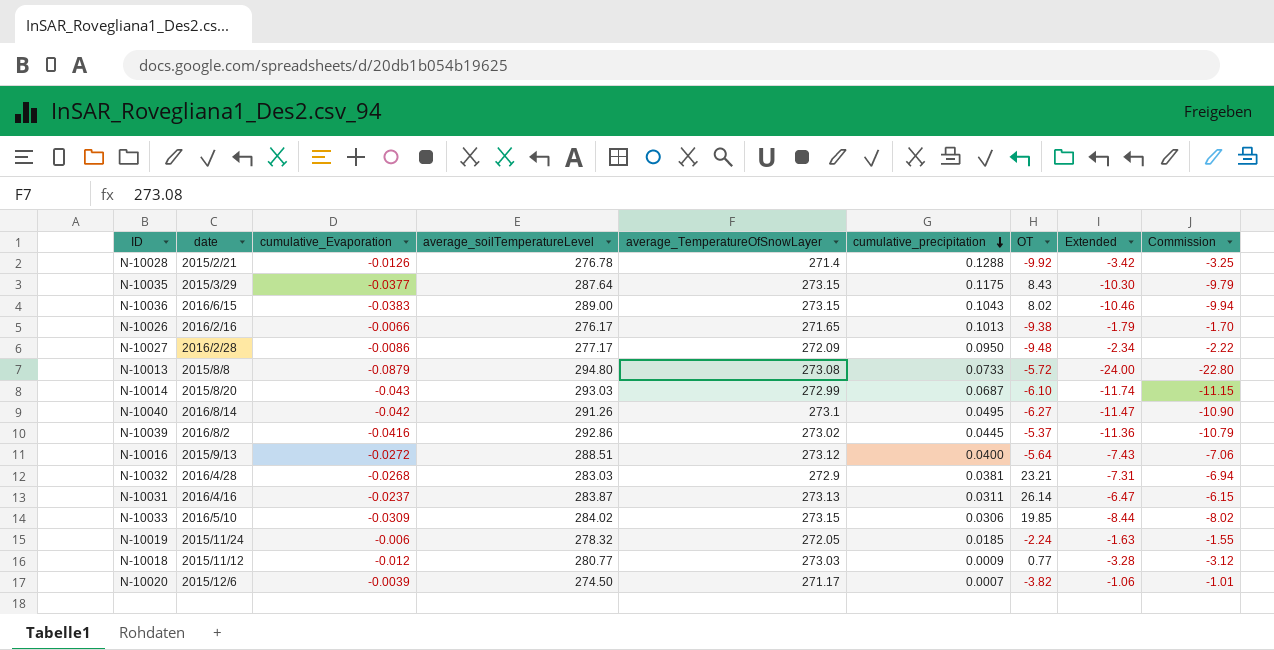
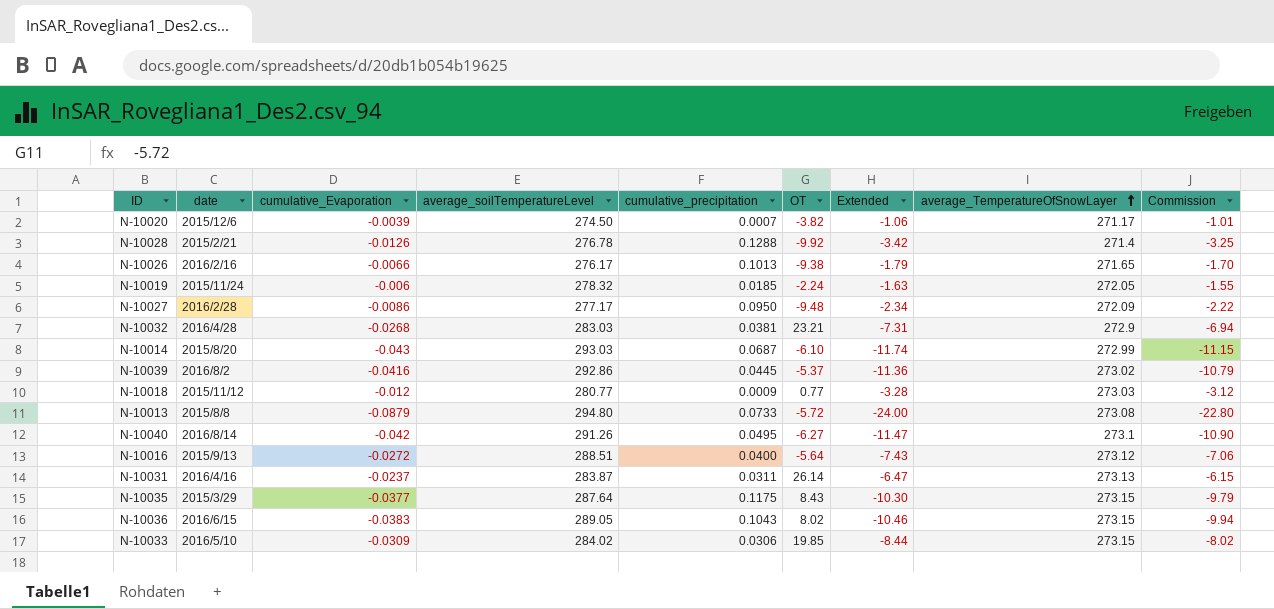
row order: cumulative_precipitation descending -> average_TemperatureOfSnowLayer ascending
column average_TemperatureOfSnowLayer | position: 5 -> 8
N-10036 | average_soilTemperatureLevel: 289.00 -> 289.05

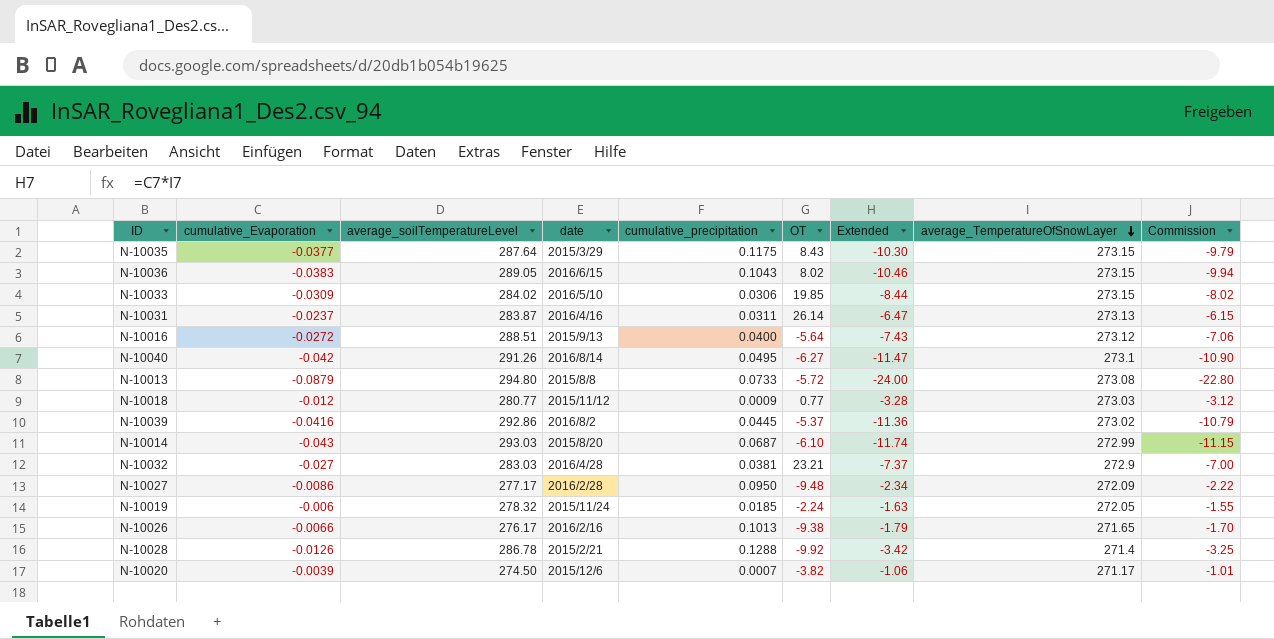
row order: average_TemperatureOfSnowLayer ascending -> average_TemperatureOfSnowLayer descending
column date | position: 2 -> 4
N-10032 | cumulative_Evaporation: -0.0268 -> -0.027
N-10032 | Extended: -7.31 -> -7.37
N-10032 | Commission: -6.94 -> -7.00
N-10028 | average_soilTemperatureLevel: 276.78 -> 286.78

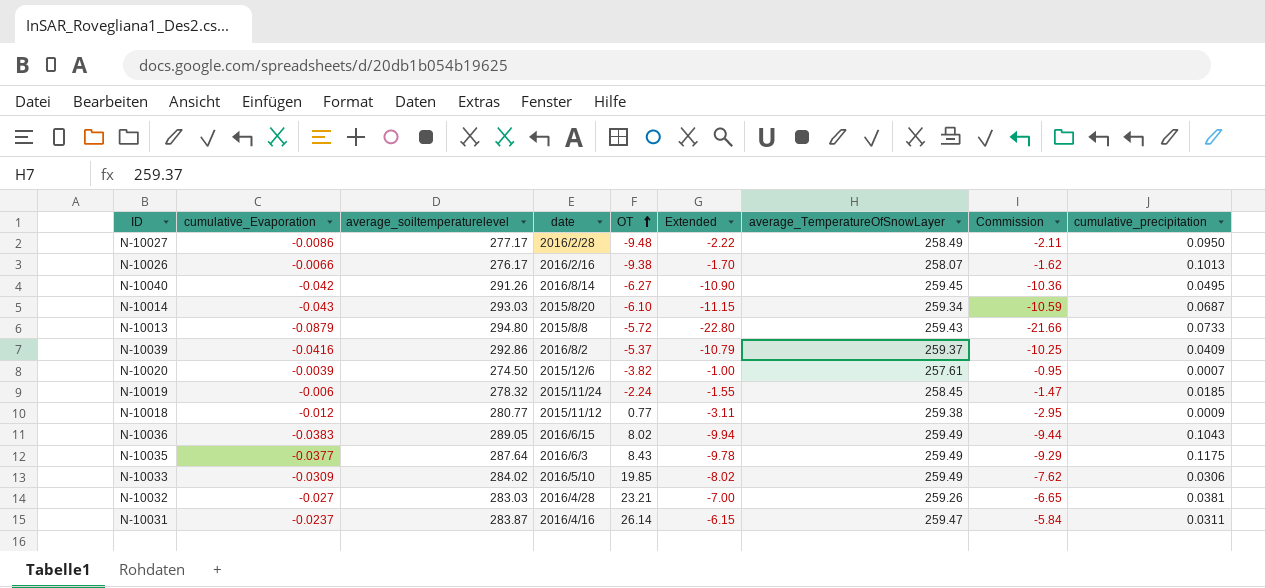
row order: average_TemperatureOfSnowLayer descending -> OT ascending
column name: average_soilTemperatureLevel -> average_soiltemperaturelevel
column cumulative_precipitation | position: 5 -> 9
row N-10016: -0.0272 | 288.51 | 2015/9/13 | 0.0400 | -5.64 | -7.43 | 273.12 | -7.06 -> none
row N-10028: -0.0126 | 286.78 | 2015/2/21 | 0.1288 | -9.92 | -3.42 | 271.4 | -3.25 -> none
N-10027 | Extended: -2.34 -> -2.22
N-10027 | average_TemperatureOfSnowLayer: 272.09 -> 258.49
N-10027 | Commission: -2.22 -> -2.11
N-10026 | Extended: -1.79 -> -1.70
N-10026 | average_TemperatureOfSnowLayer: 271.65 -> 258.07
N-10026 | Commission: -1.70 -> -1.62
N-10040 | Extended: -11.47 -> -10.90
N-10040 | average_TemperatureOfSnowLayer: 273.1 -> 259.45
N-10040 | Commission: -10.90 -> -10.36
N-10014 | Extended: -11.74 -> -11.15
N-10014 | average_TemperatureOfSnowLayer: 272.99 -> 259.34
N-10014 | Commission: -11.15 -> -10.59
N-10013 | Extended: -24.00 -> -22.80
N-10013 | average_TemperatureOfSnowLayer: 273.08 -> 259.43
N-10013 | Commission: -22.80 -> -21.66
N-10039 | Extended: -11.36 -> -10.79
N-10039 | average_TemperatureOfSnowLayer: 273.02 -> 259.37
N-10039 | Commission: -10.79 -> -10.25
N-10039 | cumulative_precipitation: 0.0445 -> 0.0409
N-10020 | Extended: -1.06 -> -1.00
N-10020 | average_TemperatureOfSnowLayer: 271.17 -> 257.61
N-10020 | Commission: -1.01 -> -0.95
N-10019 | Extended: -1.63 -> -1.55
N-10019 | average_TemperatureOfSnowLayer: 272.05 -> 258.45
N-10019 | Commission: -1.55 -> -1.47
N-10018 | Extended: -3.28 -> -3.11
N-10018 | average_TemperatureOfSnowLayer: 273.03 -> 259.38
N-10018 | Commission: -3.12 -> -2.95
N-10036 | Extended: -10.46 -> -9.94
N-10036 | average_TemperatureOfSnowLayer: 273.15 -> 259.49
N-10036 | Commission: -9.94 -> -9.44
N-10035 | date: 2015/3/29 -> 2016/6/3
N-10035 | Extended: -10.30 -> -9.78
N-10035 | average_TemperatureOfSnowLayer: 273.15 -> 259.49
N-10035 | Commission: -9.79 -> -9.29
N-10033 | Extended: -8.44 -> -8.02
N-10033 | average_TemperatureOfSnowLayer: 273.15 -> 259.49
N-10033 | Commission: -8.02 -> -7.62
N-10032 | Extended: -7.37 -> -7.00
N-10032 | average_TemperatureOfSnowLayer: 272.9 -> 259.26
N-10032 | Commission: -7.00 -> -6.65
N-10031 | Extended: -6.47 -> -6.15
N-10031 | average_TemperatureOfSnowLayer: 273.13 -> 259.47
N-10031 | Commission: -6.15 -> -5.84

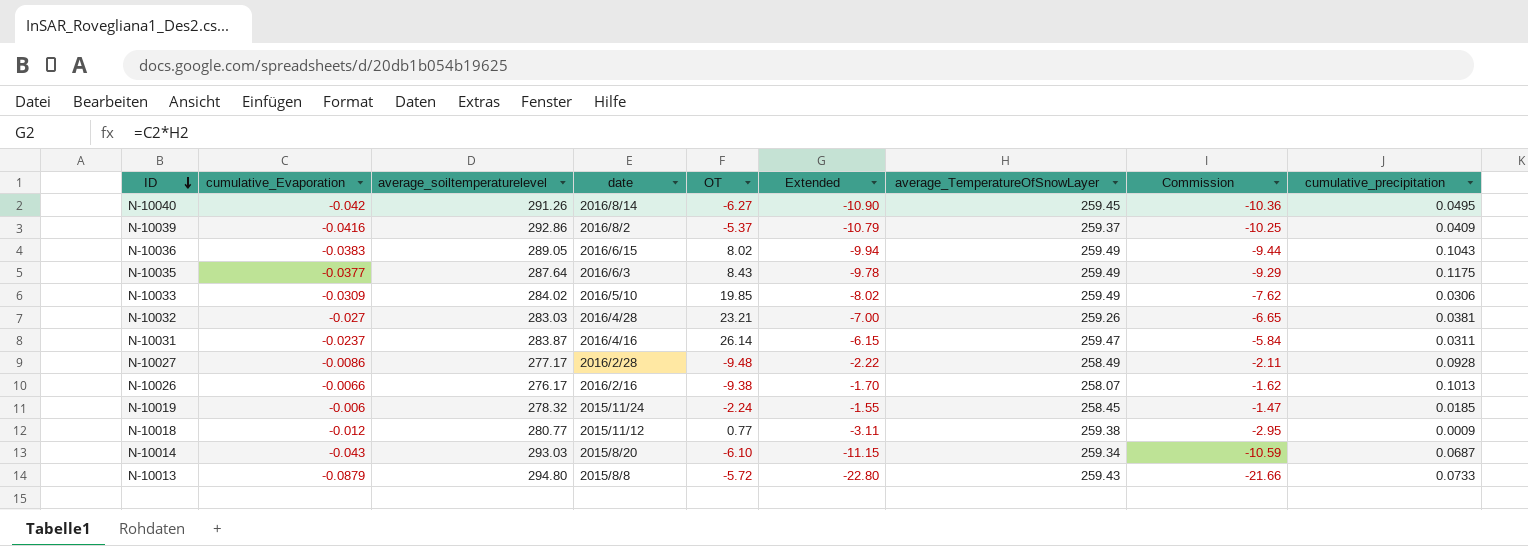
row order: OT ascending -> ID descending
row N-10020: -0.0039 | 274.50 | 2015/12/6 | -3.82 | -1.00 | 257.61 | -0.95 | 0.0007 -> none
N-10027 | cumulative_precipitation: 0.0950 -> 0.0928

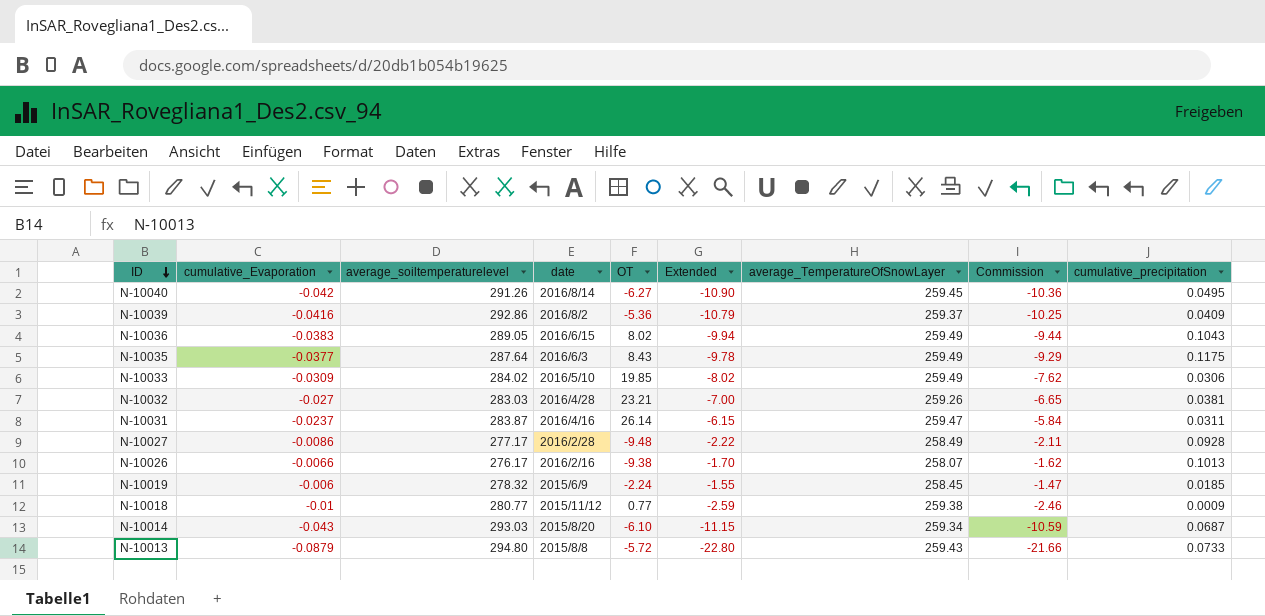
N-10039 | OT: -5.37 -> -5.36
N-10019 | date: 2015/11/24 -> 2015/6/9
N-10018 | cumulative_Evaporation: -0.012 -> -0.01
N-10018 | Extended: -3.11 -> -2.59
N-10018 | Commission: -2.95 -> -2.46

